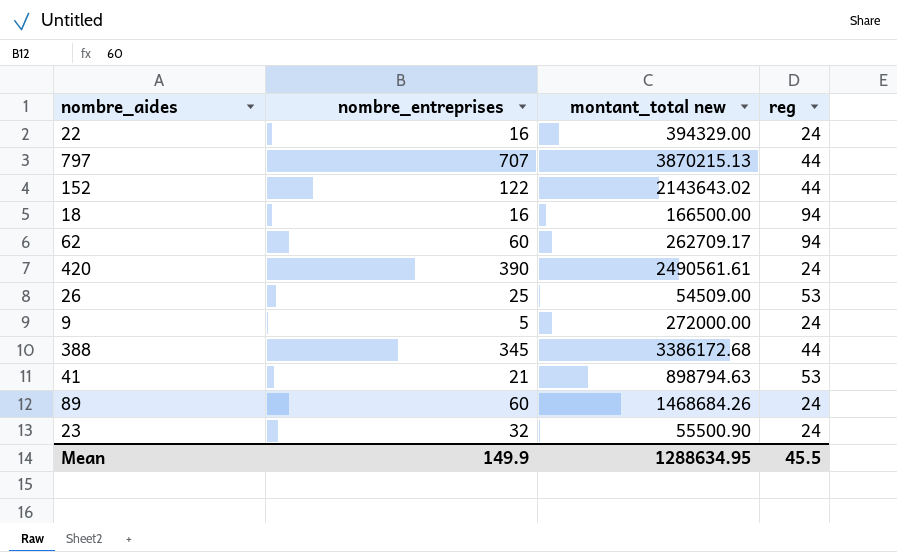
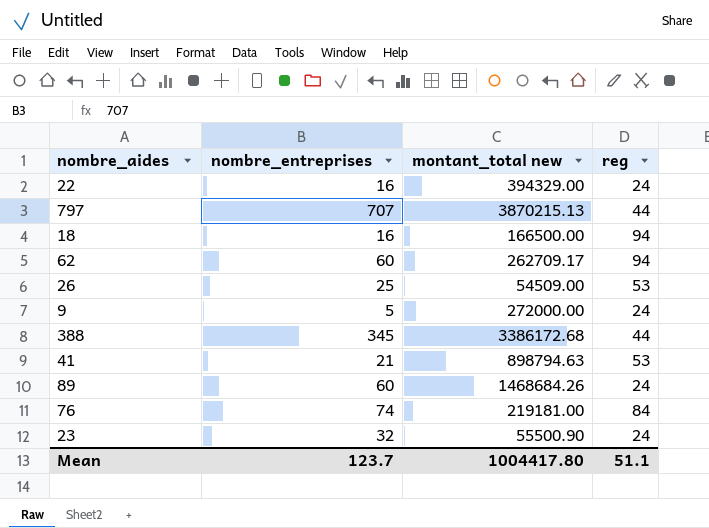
row 152: 122 | 2143643.02 | 44 -> none
row 420: 390 | 2490561.61 | 24 -> none
row 76: none -> 74 | 219181.00 | 84
Mean | nombre_entreprises: 149.9 -> 123.7
Mean | montant_total new: 1288634.95 -> 1004417.80
Mean | reg: 45.5 -> 51.1

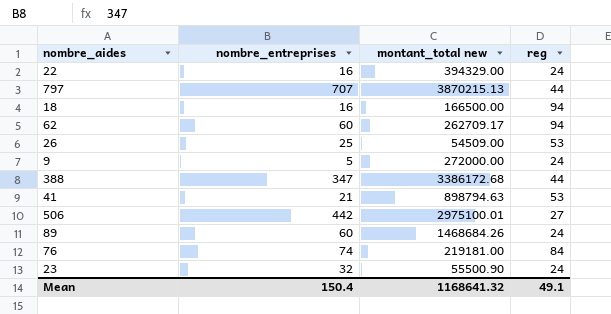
388 | nombre_entreprises: 345 -> 347
row 506: none -> 442 | 2975100.01 | 27
Mean | nombre_entreprises: 123.7 -> 150.4
Mean | montant_total new: 1004417.80 -> 1168641.32
Mean | reg: 51.1 -> 49.1

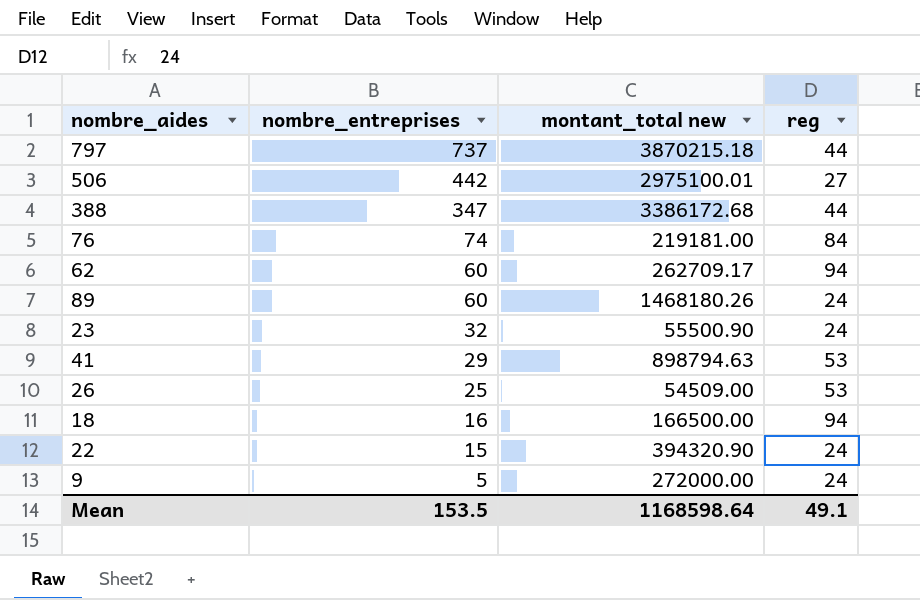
row order: none -> nombre_entreprises descending
797 | nombre_entreprises: 707 -> 737
797 | montant_total new: 3870215.13 -> 3870215.18
89 | montant_total new: 1468684.26 -> 1468180.26
41 | nombre_entreprises: 21 -> 29
22 | nombre_entreprises: 16 -> 15
22 | montant_total new: 394329.00 -> 394320.90
Mean | nombre_entreprises: 150.4 -> 153.5
Mean | montant_total new: 1168641.32 -> 1168598.64

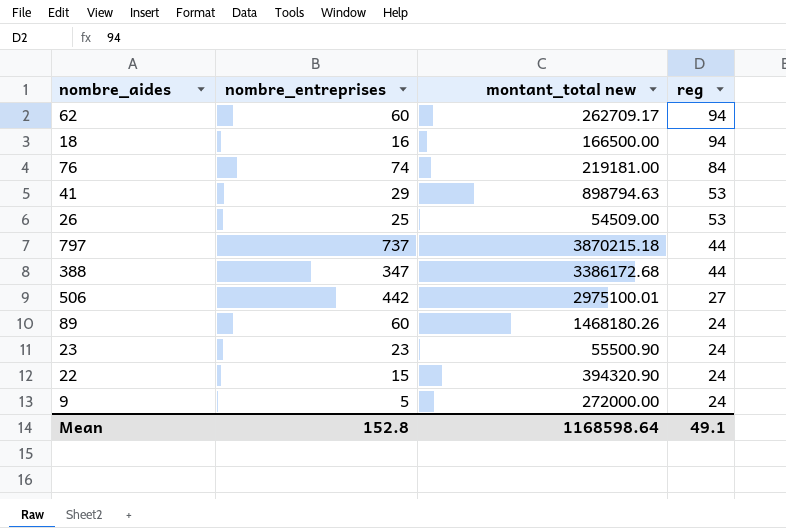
row order: nombre_entreprises descending -> reg descending
23 | nombre_entreprises: 32 -> 23
Mean | nombre_entreprises: 153.5 -> 152.8

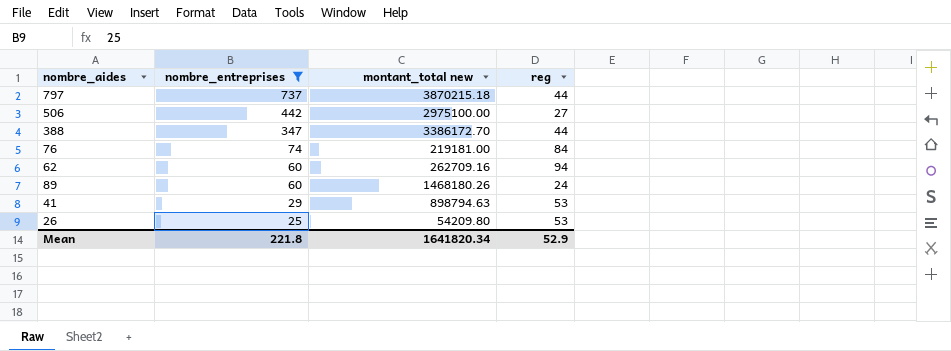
filter: none -> nombre_entreprises >= 25
row order: reg descending -> nombre_entreprises descending
506 | montant_total new: 2975100.01 -> 2975100.00
388 | montant_total new: 3386172.68 -> 3386172.70
62 | montant_total new: 262709.17 -> 262709.16
26 | montant_total new: 54509.00 -> 54209.80
Mean | nombre_entreprises: 152.8 -> 221.8
Mean | montant_total new: 1168598.64 -> 1641820.34
Mean | reg: 49.1 -> 52.9

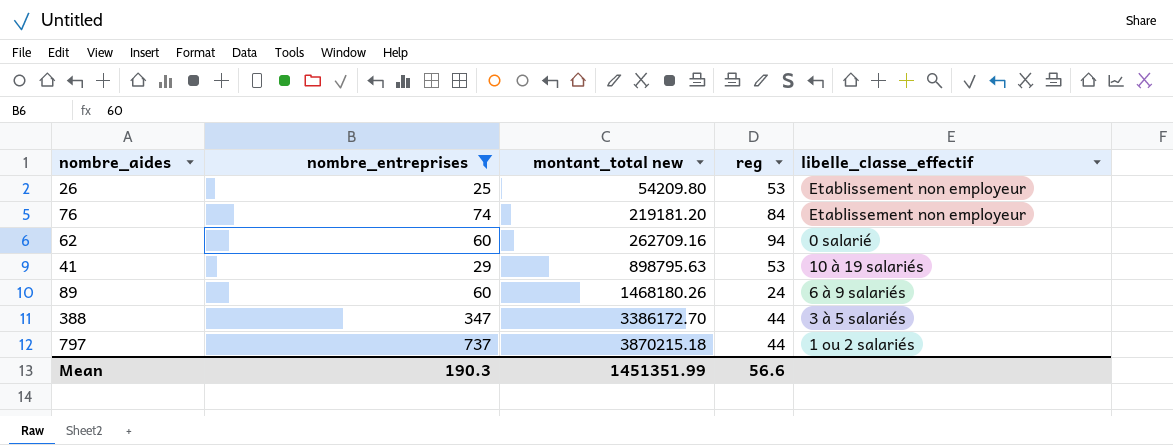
row order: nombre_entreprises descending -> montant_total new ascending
column libelle_classe_effectif | position: none -> 5
row 506: 442 | 2975100.00 | 27 -> none
76 | montant_total new: 219181.00 -> 219181.20
41 | montant_total new: 898794.63 -> 898795.63
Mean | nombre_entreprises: 221.8 -> 190.3
Mean | montant_total new: 1641820.34 -> 1451351.99
Mean | reg: 52.9 -> 56.6

